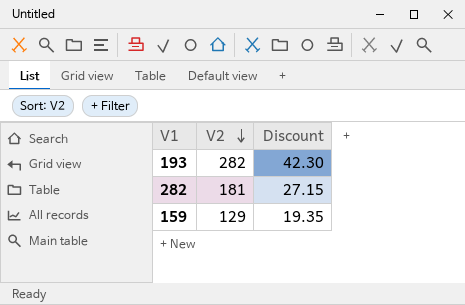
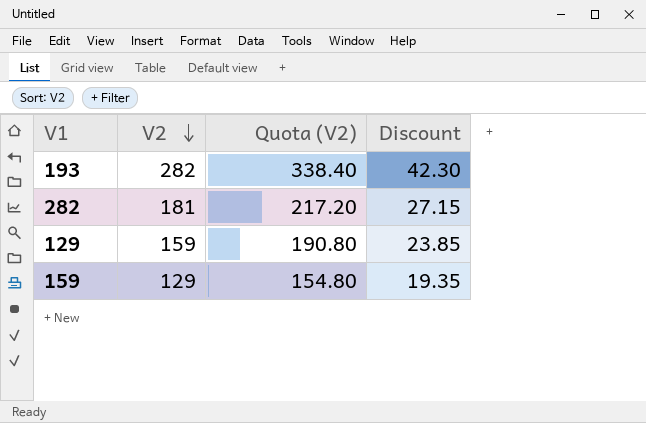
column Quota (V2) | formula: none -> [V2] * 1.2
row 129: none -> 159 | 190.80 | 23.85

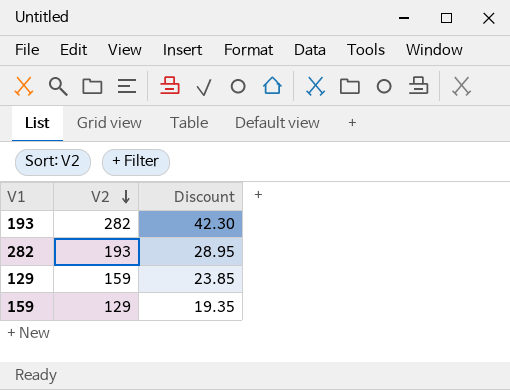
column Quota (V2) | formula: [V2] * 1.2 -> none
282 | V2: 181 -> 193
282 | Discount: 27.15 -> 28.95

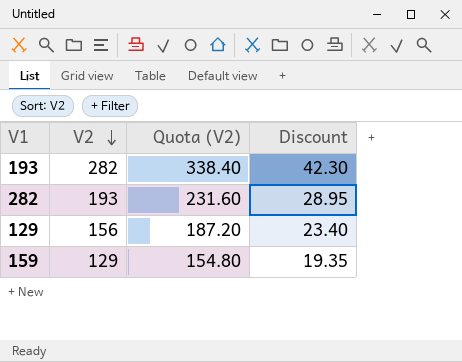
column Quota (V2) | formula: none -> [V2] * 1.2
129 | V2: 159 -> 156
129 | Discount: 23.85 -> 23.40

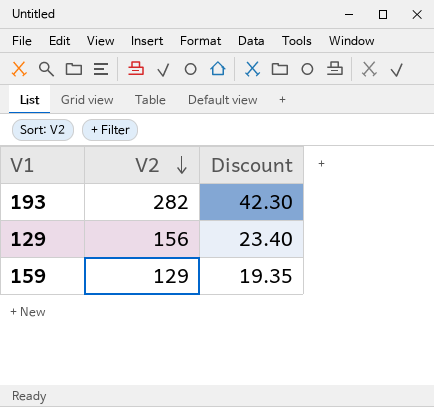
column Quota (V2) | formula: [V2] * 1.2 -> none
row 282: 193 | 231.60 | 28.95 -> none

